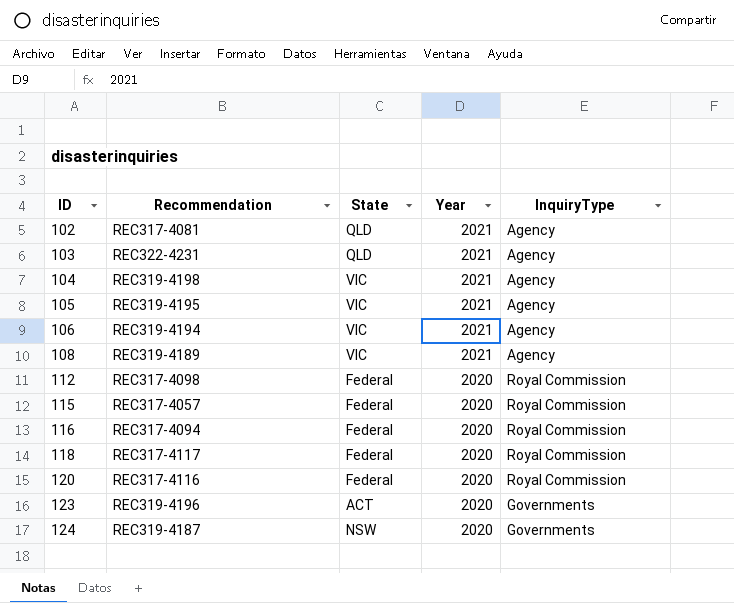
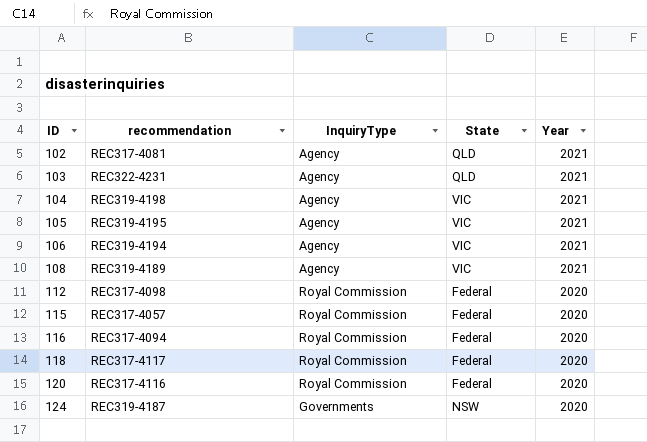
column name: Recommendation -> recommendation
column InquiryType | position: 5 -> 3
row 123: REC319-4196 | ACT | 2020 | Governments -> none

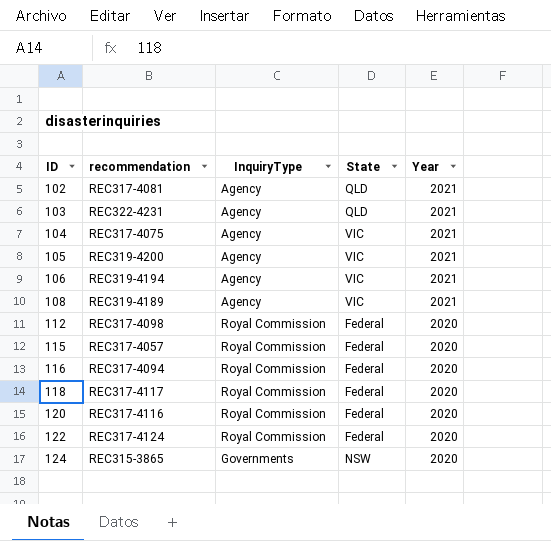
104 | recommendation: REC319-4198 -> REC317-4075
105 | recommendation: REC319-4195 -> REC319-4200
row 122: none -> REC317-4124 | Royal Commission | Federal | 2020
124 | recommendation: REC319-4187 -> REC315-3865

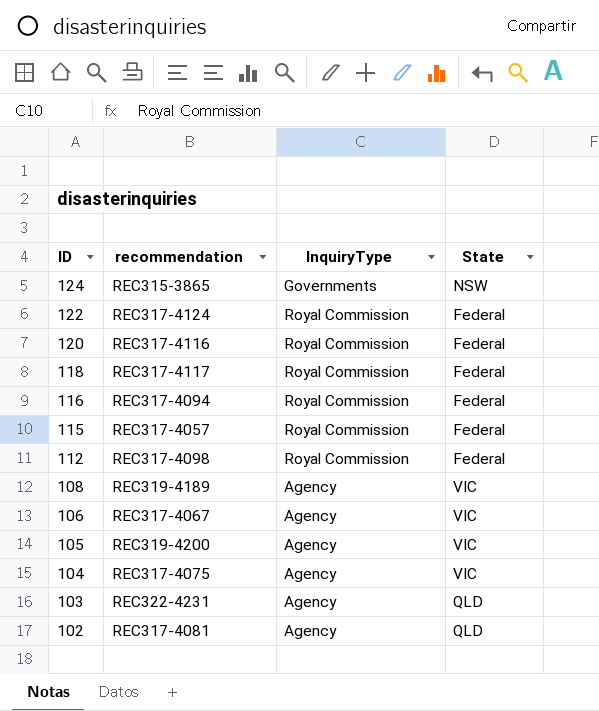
row order: ID ascending -> ID descending
column Year | position: 5 -> none
106 | recommendation: REC319-4194 -> REC317-4067

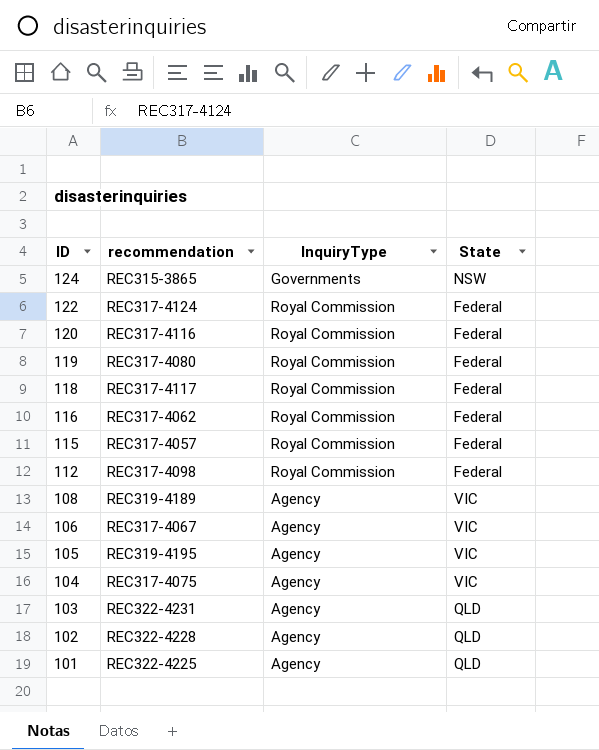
row 119: none -> REC317-4080 | Royal Commission | Federal
116 | recommendation: REC317-4094 -> REC317-4062
105 | recommendation: REC319-4200 -> REC319-4195
102 | recommendation: REC317-4081 -> REC322-4228
row 101: none -> REC322-4225 | Agency | QLD

